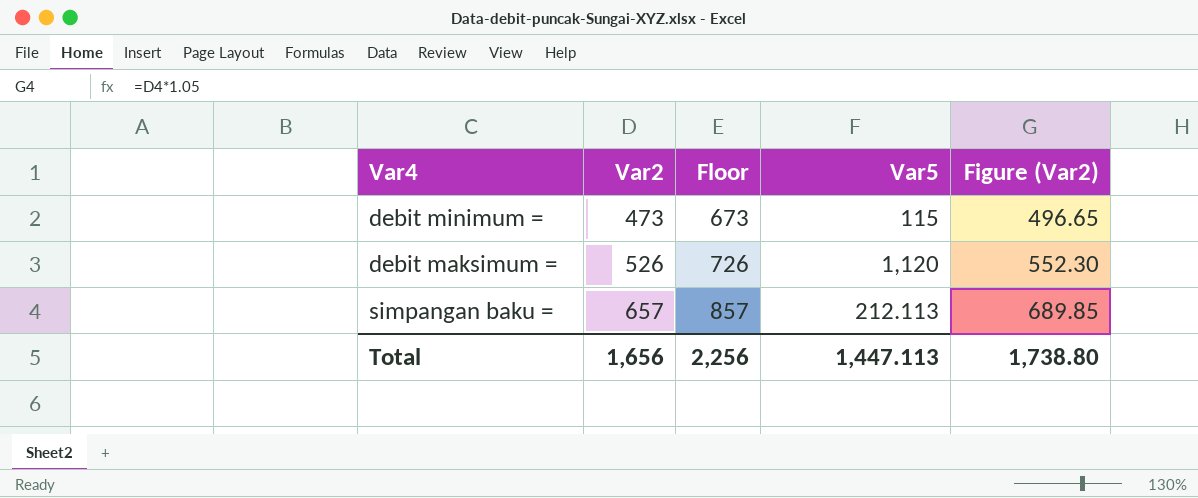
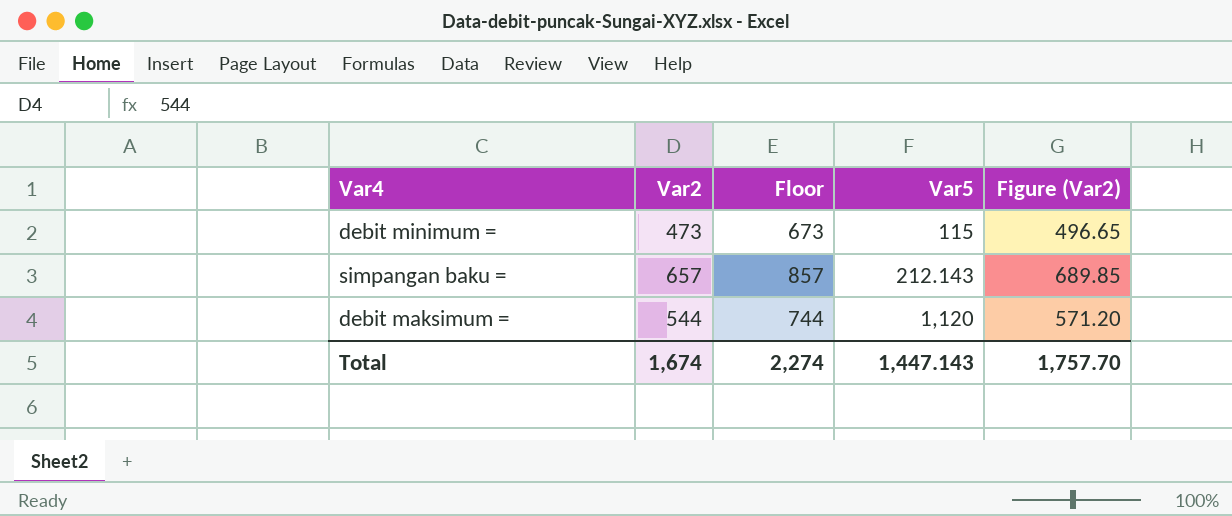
row order: Var2 ascending -> Var5 ascending
simpangan baku = | Var5: 212.113 -> 212.143
debit maksimum = | Var2: 526 -> 544
debit maksimum = | Floor: 726 -> 744
debit maksimum = | Figure (Var2): 552.30 -> 571.20
Total | Var2: 1,656 -> 1,674
Total | Floor: 2,256 -> 2,274
Total | Var5: 1,447.113 -> 1,447.143
Total | Figure (Var2): 1,738.80 -> 1,757.70

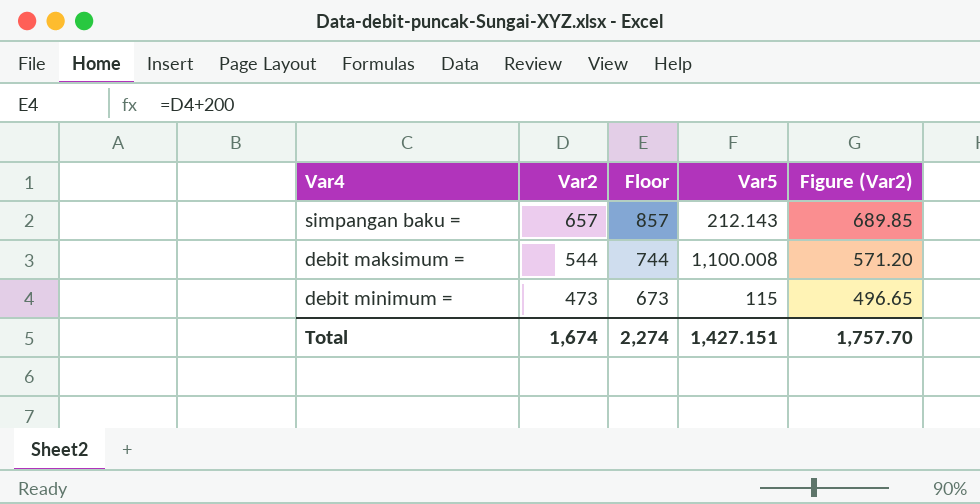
row order: Var5 ascending -> Var2 descending
debit maksimum = | Var5: 1,120 -> 1,100.008
Total | Var5: 1,447.143 -> 1,427.151

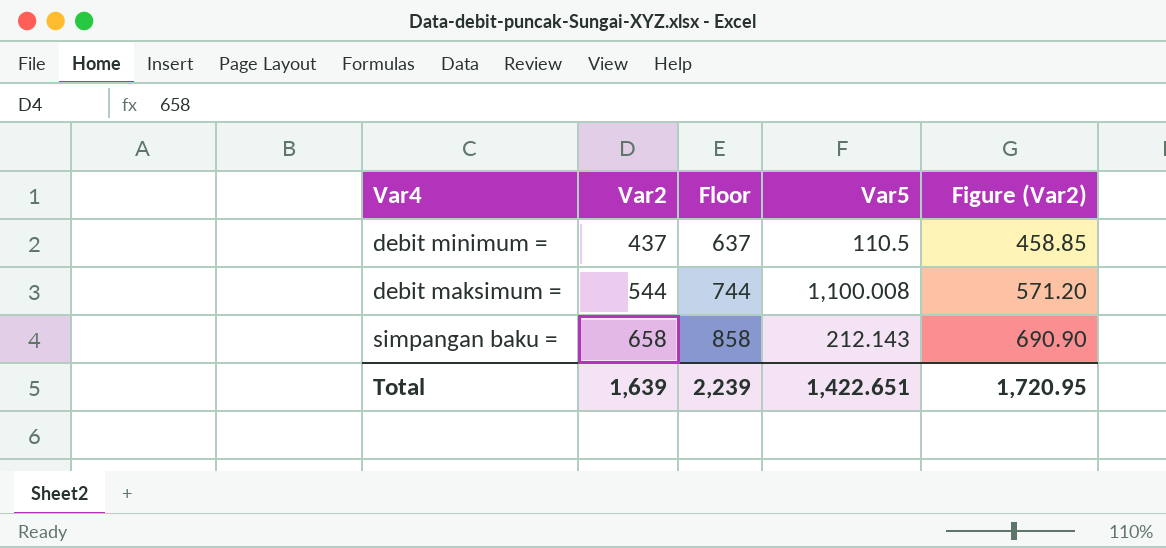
row order: Var2 descending -> Var2 ascending
debit minimum = | Var2: 473 -> 437
debit minimum = | Floor: 673 -> 637
debit minimum = | Var5: 115 -> 110.5
debit minimum = | Figure (Var2): 496.65 -> 458.85
simpangan baku = | Var2: 657 -> 658
simpangan baku = | Floor: 857 -> 858
simpangan baku = | Figure (Var2): 689.85 -> 690.90
Total | Var2: 1,674 -> 1,639
Total | Floor: 2,274 -> 2,239
Total | Var5: 1,427.151 -> 1,422.651
Total | Figure (Var2): 1,757.70 -> 1,720.95

